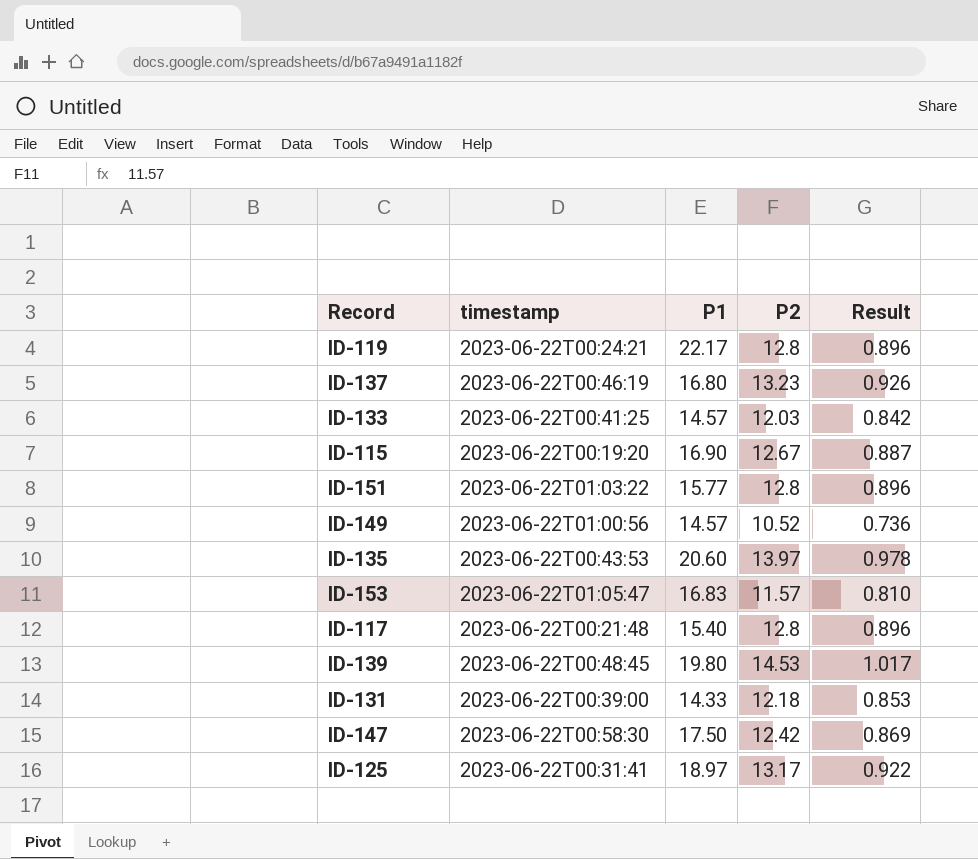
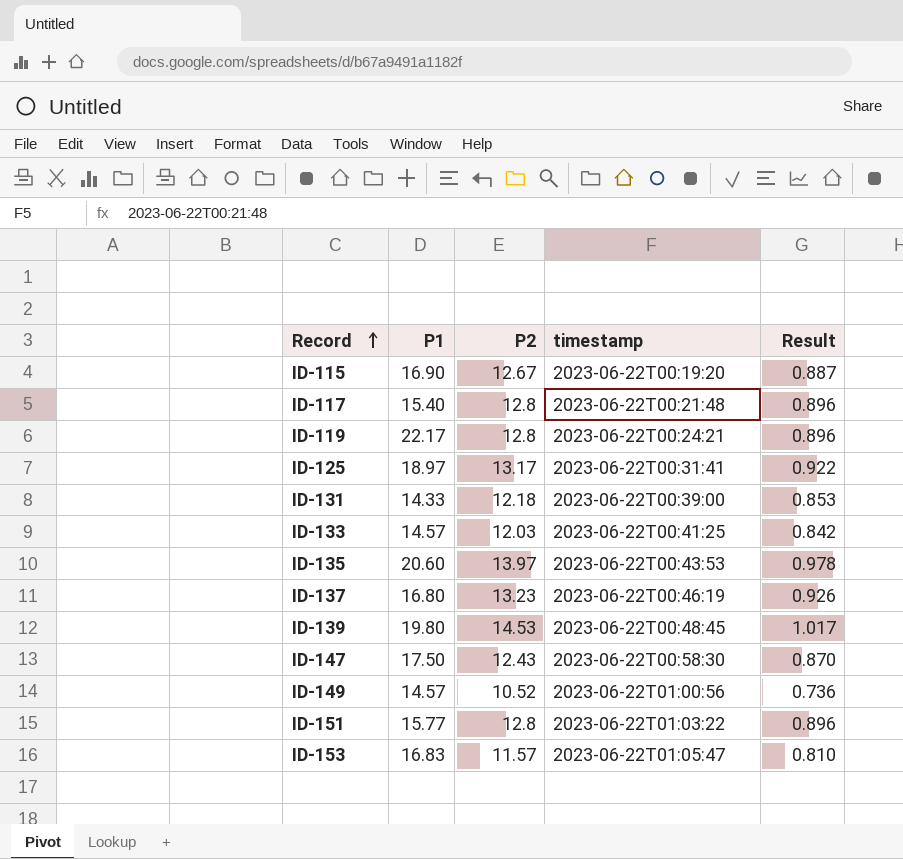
row order: none -> Record ascending
column timestamp | position: 2 -> 4
ID-147 | P2: 12.42 -> 12.43
ID-147 | Result: 0.869 -> 0.870

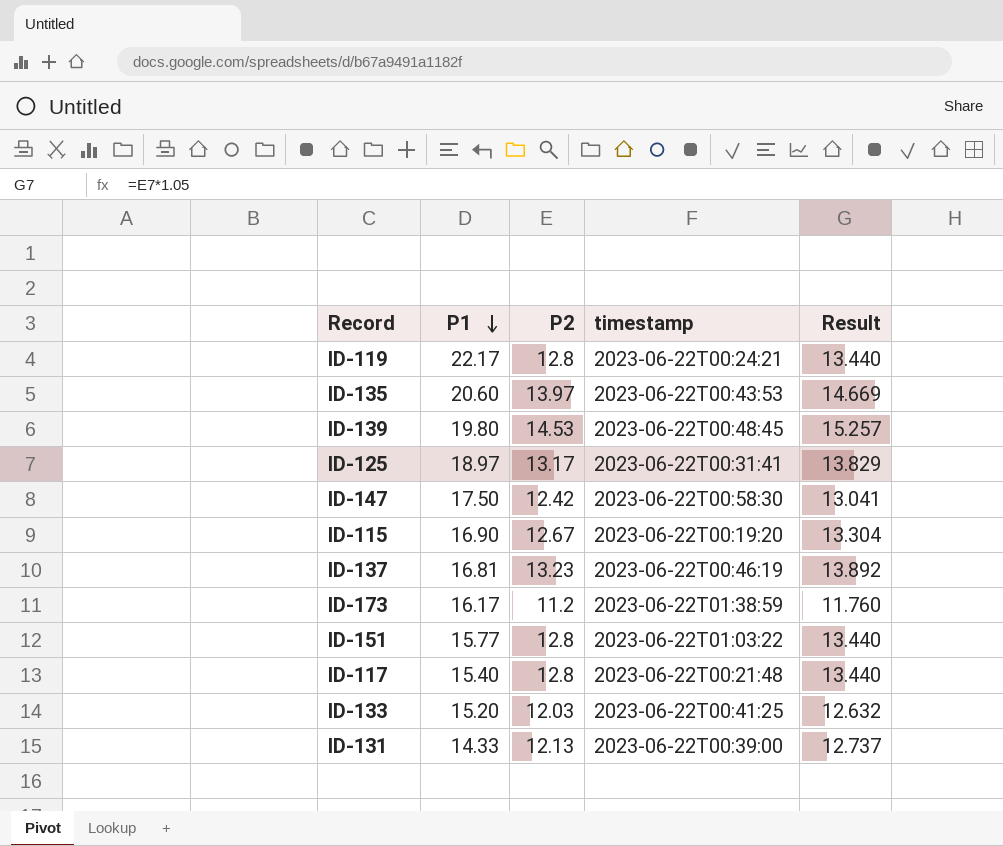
row order: Record ascending -> P1 descending
column Result | formula: [P2] * 0.07 -> [P2] * 1.05
row ID-149: 14.57 | 10.52 | 2023-06-22T01:00:56 | 0.736 -> none
row ID-153: 16.83 | 11.57 | 2023-06-22T01:05:47 | 0.810 -> none
ID-147 | P2: 12.43 -> 12.42
ID-137 | P1: 16.80 -> 16.81
row ID-173: none -> 16.17 | 11.2 | 2023-06-22T01:38:59 | 11.760
ID-133 | P1: 14.57 -> 15.20
ID-131 | P2: 12.18 -> 12.13

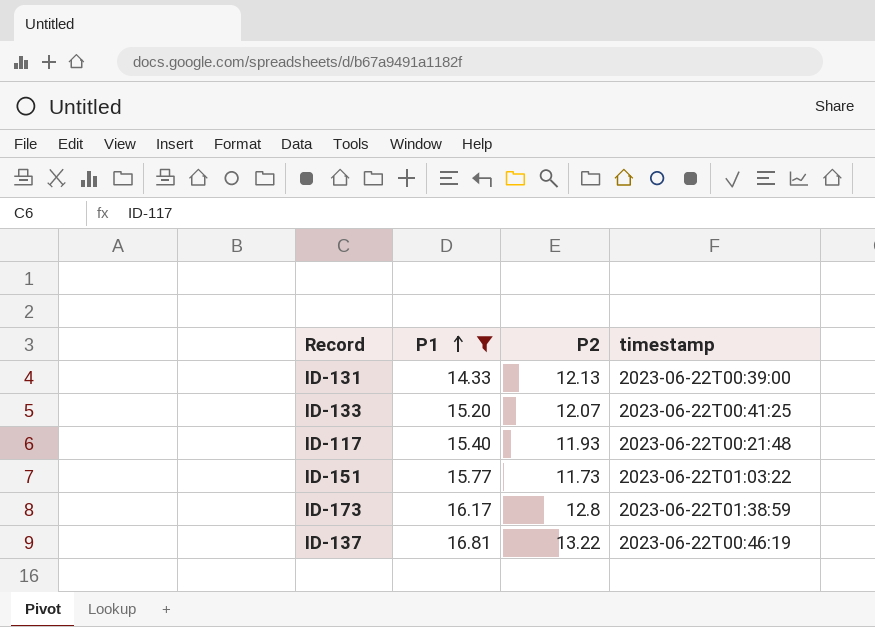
filter: none -> P1 <= 16.81
row order: P1 descending -> P1 ascending
column Result | formula: [P2] * 1.05 -> none
ID-133 | P2: 12.03 -> 12.07
ID-117 | P2: 12.8 -> 11.93
ID-151 | P2: 12.8 -> 11.73
ID-173 | P2: 11.2 -> 12.8
ID-137 | P2: 13.23 -> 13.22

